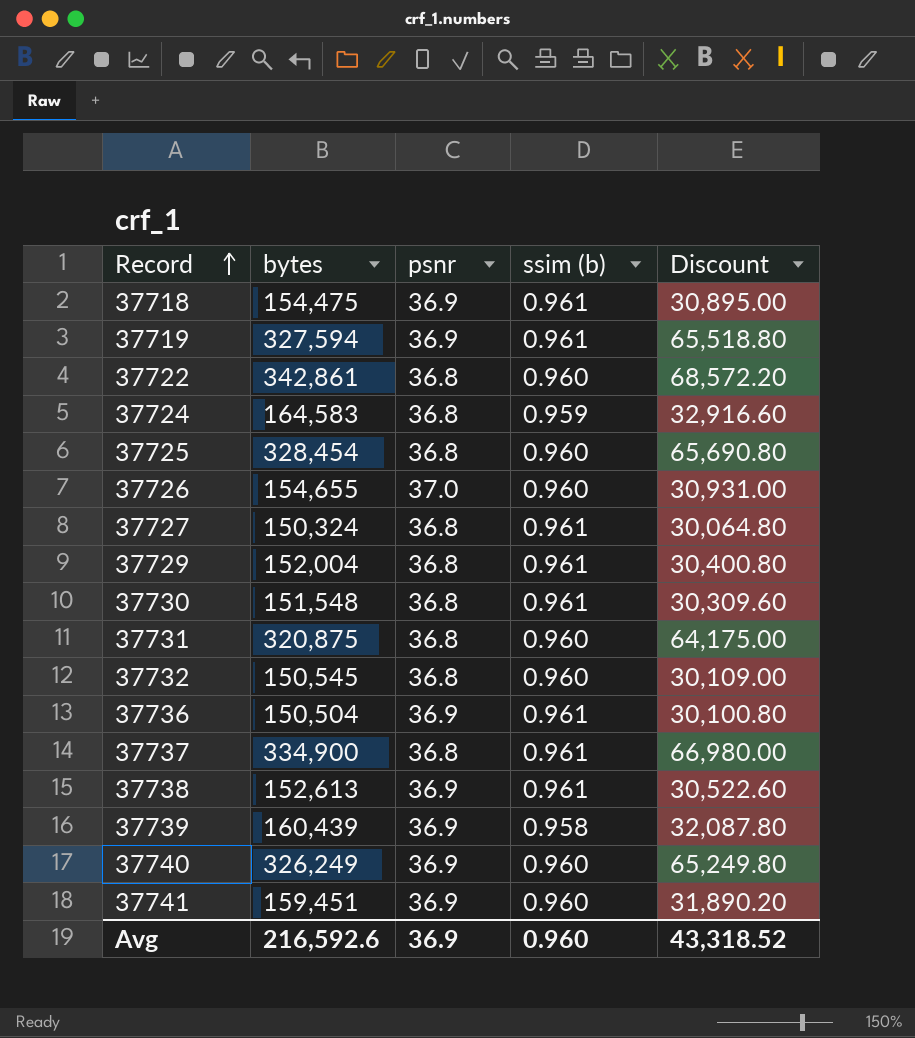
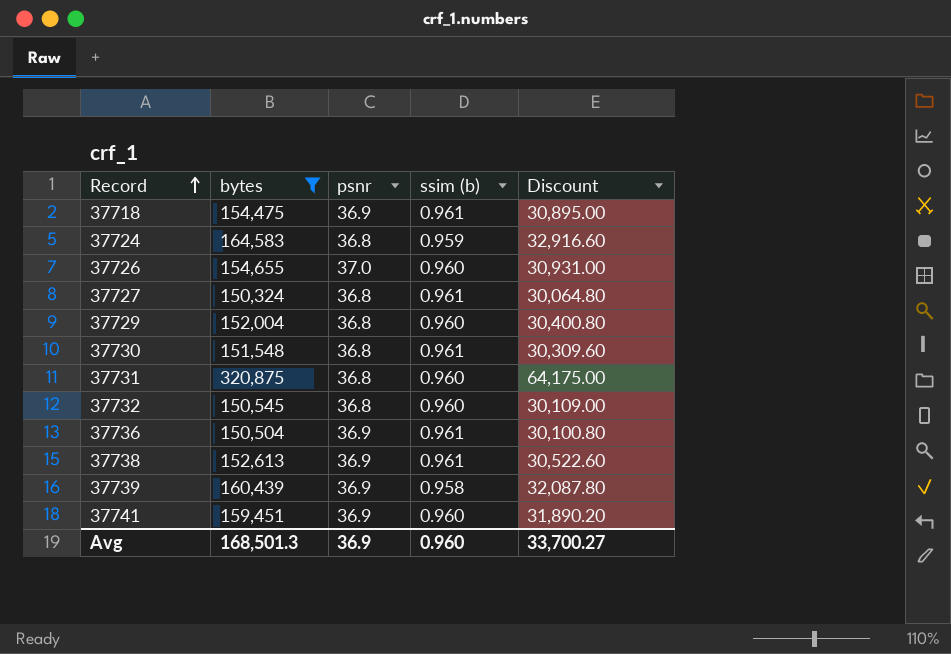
filter: none -> bytes <= 320,875
37729 | ssim (b): 0.961 -> 0.960
Avg | bytes: 216,592.6 -> 168,501.3
Avg | Discount: 43,318.52 -> 33,700.27

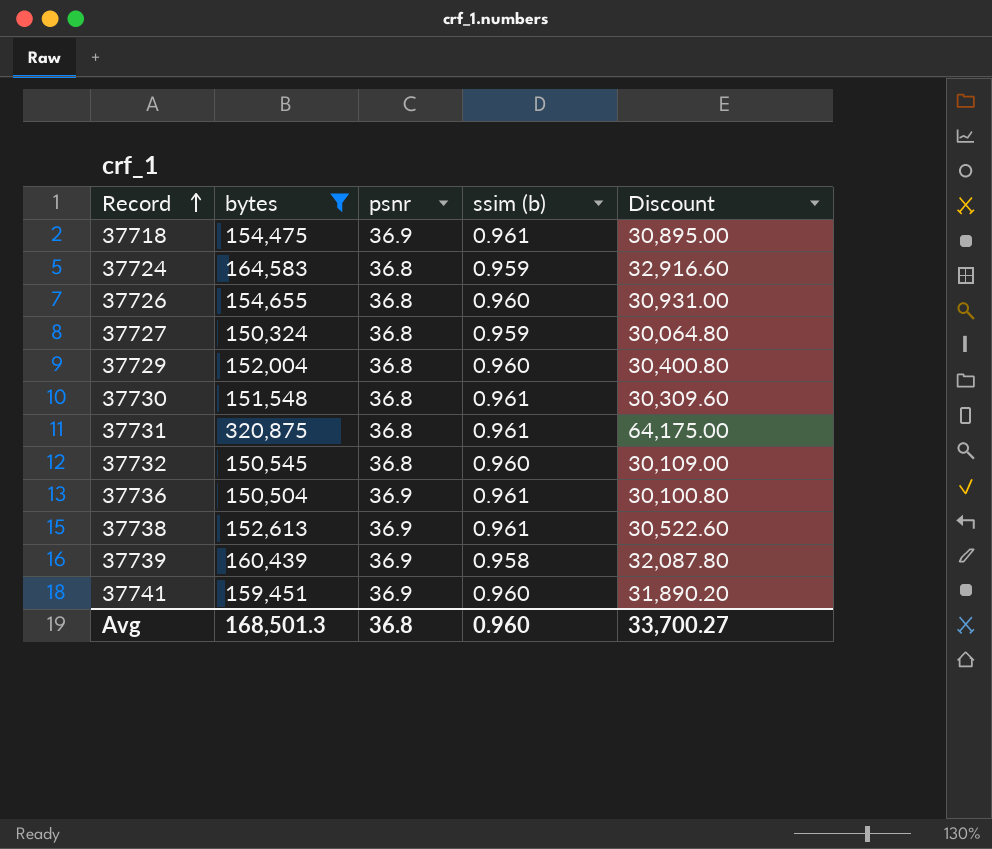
37726 | psnr: 37.0 -> 36.8
37727 | ssim (b): 0.961 -> 0.959
37731 | ssim (b): 0.960 -> 0.961
Avg | psnr: 36.9 -> 36.8

